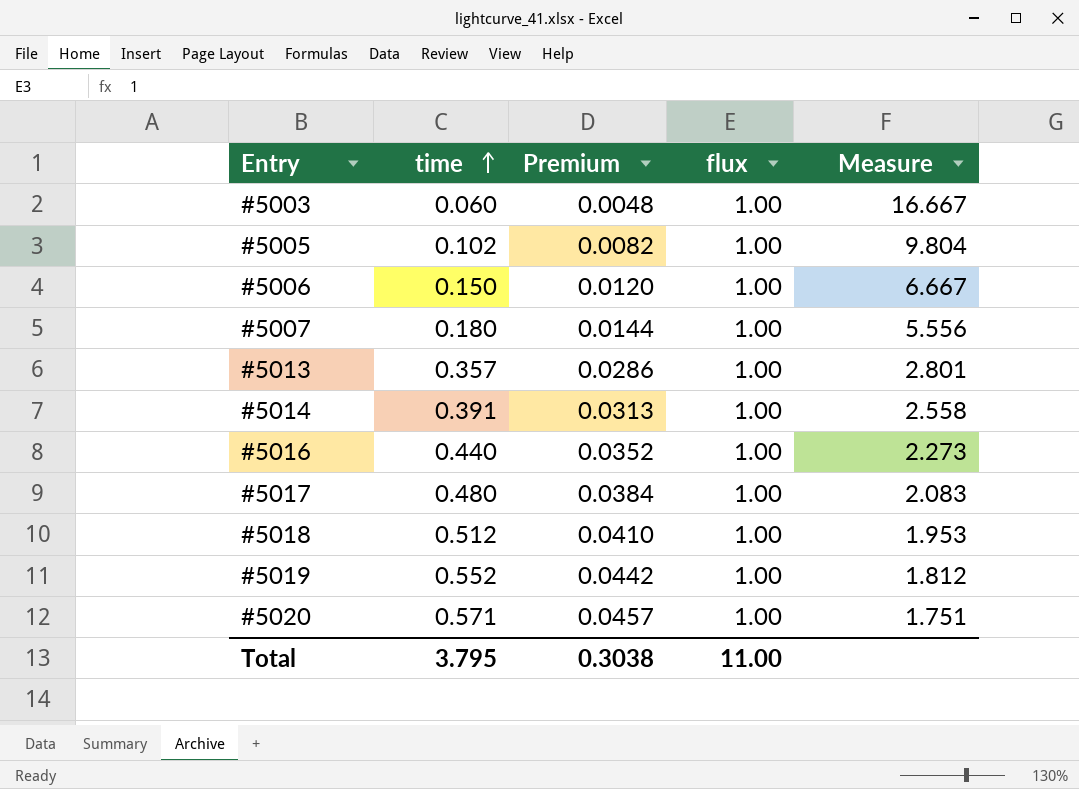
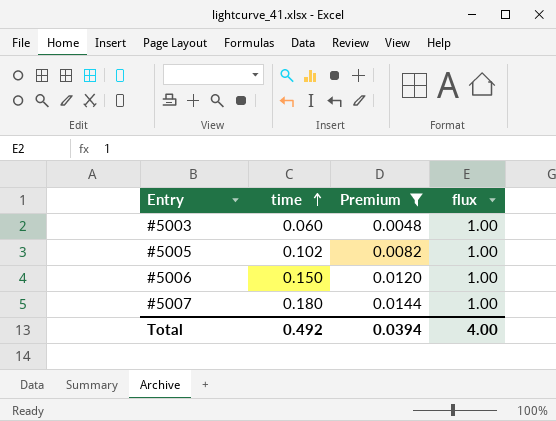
filter: none -> Premium <= 0.0144
column Measure | formula: [flux] / [time] -> none
Total | time: 3.795 -> 0.492
Total | Premium: 0.3038 -> 0.0394
Total | flux: 11.00 -> 4.00

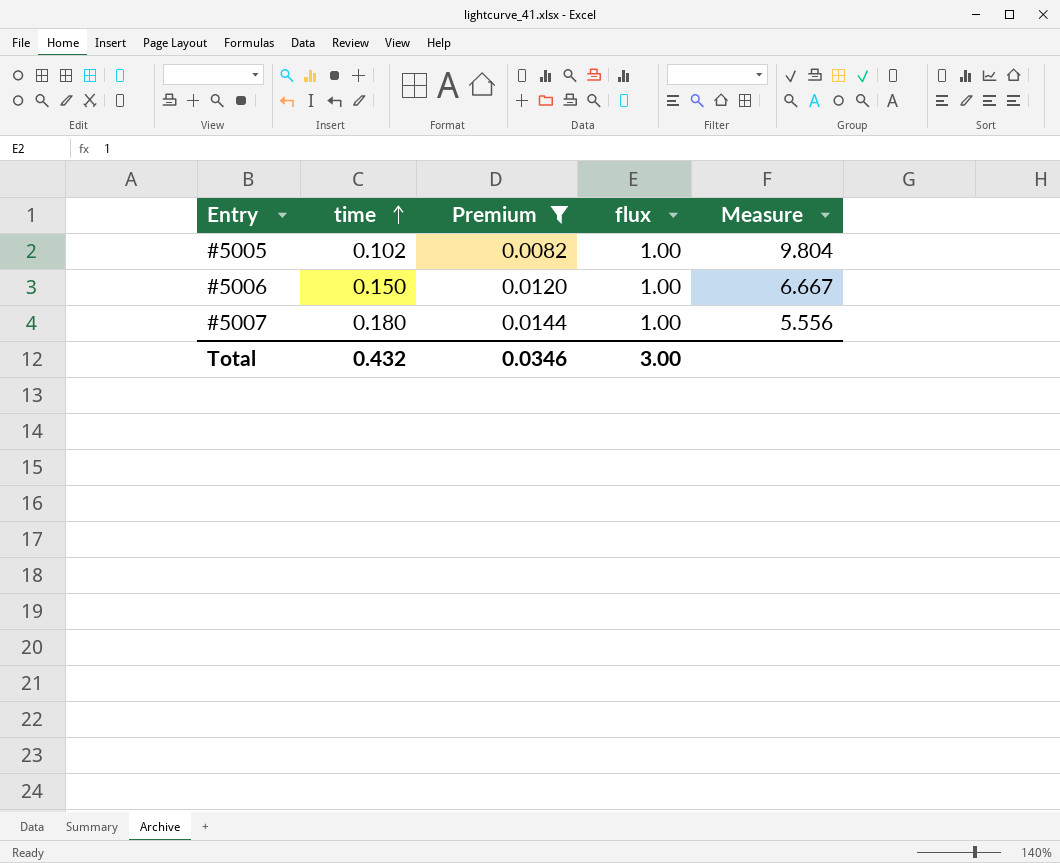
column Measure | formula: none -> [flux] / [time]
row #5003: 0.060 | 0.0048 | 1.00 -> none
Total | time: 0.492 -> 0.432
Total | Premium: 0.0394 -> 0.0346
Total | flux: 4.00 -> 3.00

